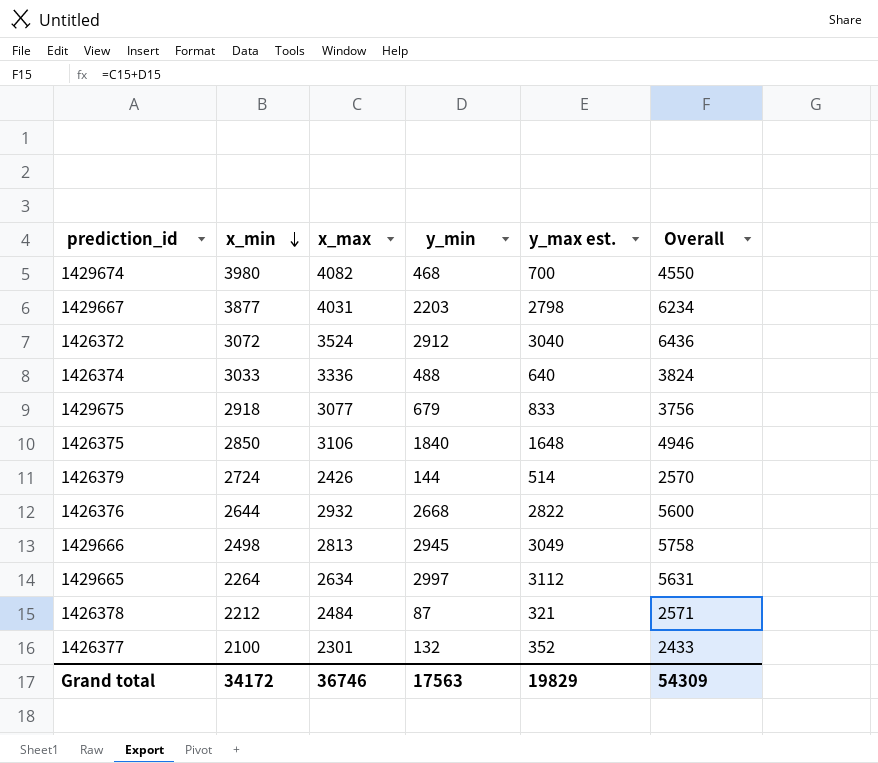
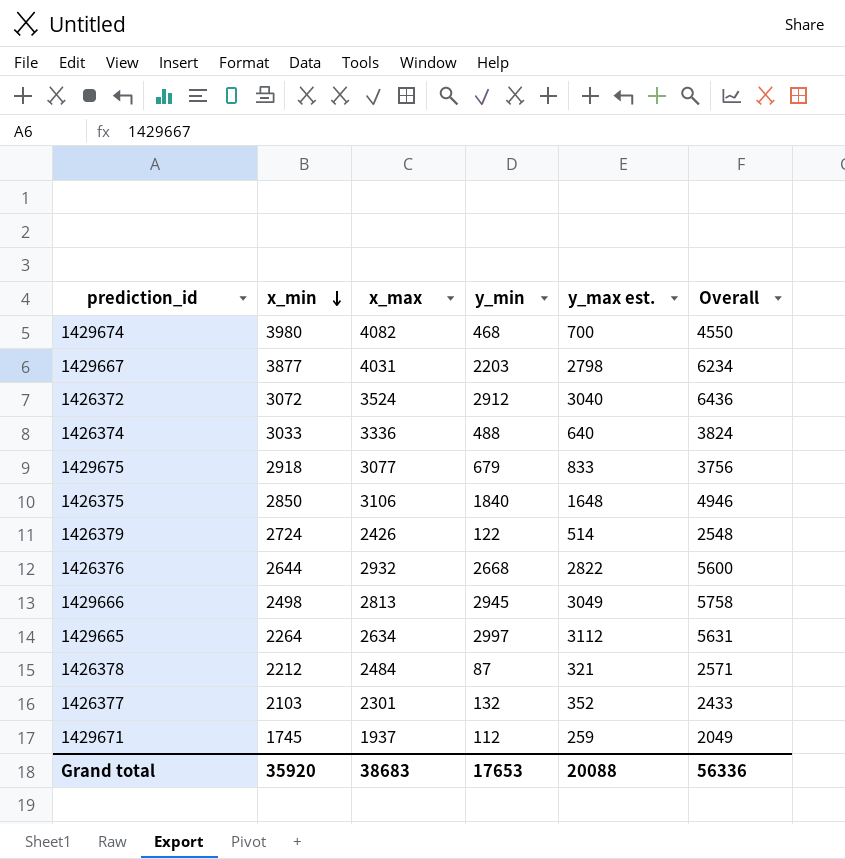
1426379 | y_min: 144 -> 122
1426379 | Overall: 2570 -> 2548
1426377 | x_min: 2100 -> 2103
row 1429671: none -> 1745 | 1937 | 112 | 259 | 2049
Grand total | x_min: 34172 -> 35920
Grand total | x_max: 36746 -> 38683
Grand total | y_min: 17563 -> 17653
Grand total | y_max est.: 19829 -> 20088
Grand total | Overall: 54309 -> 56336

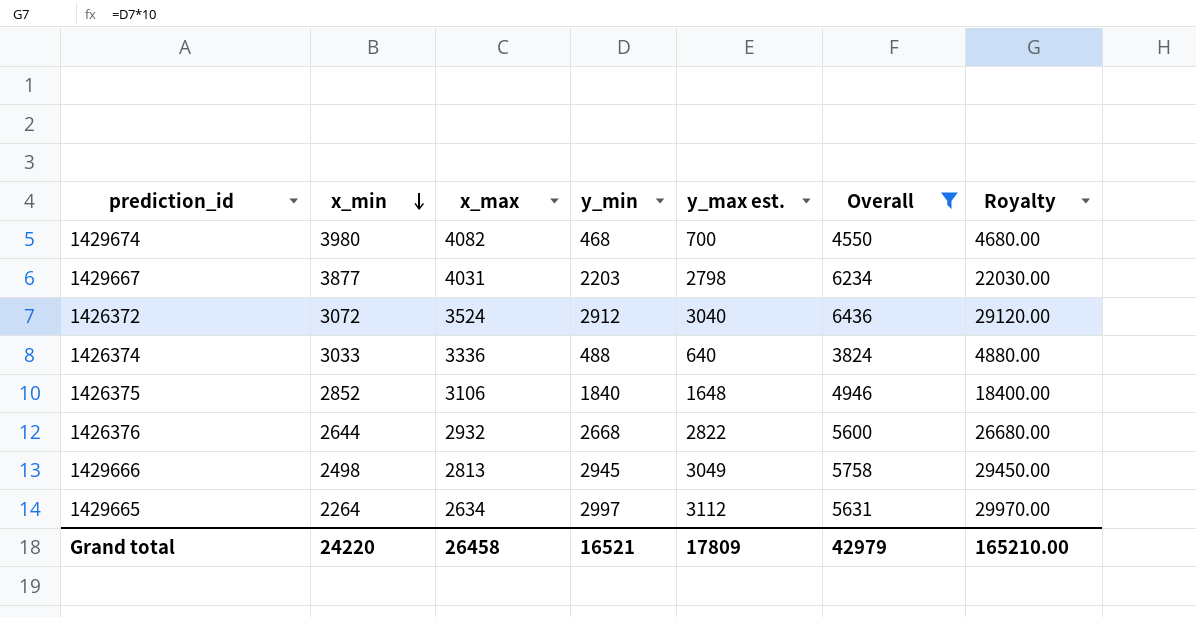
filter: none -> Overall >= 3824
column Royalty | formula: none -> [y_min] * 10
1426375 | x_min: 2850 -> 2852
Grand total | x_min: 35920 -> 24220
Grand total | x_max: 38683 -> 26458
Grand total | y_min: 17653 -> 16521
Grand total | y_max est.: 20088 -> 17809
Grand total | Overall: 56336 -> 42979

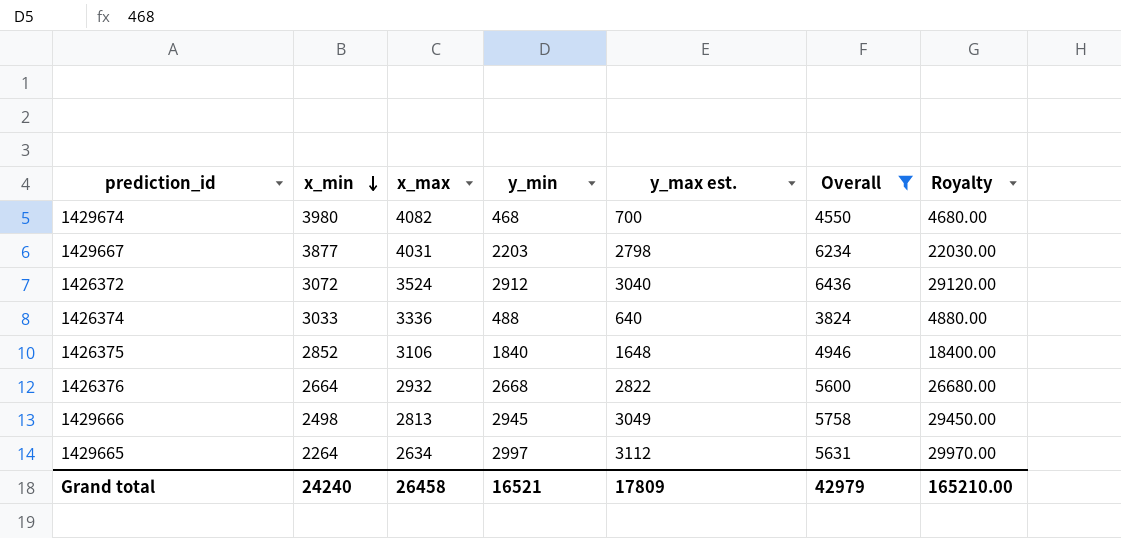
1426376 | x_min: 2644 -> 2664
Grand total | x_min: 24220 -> 24240

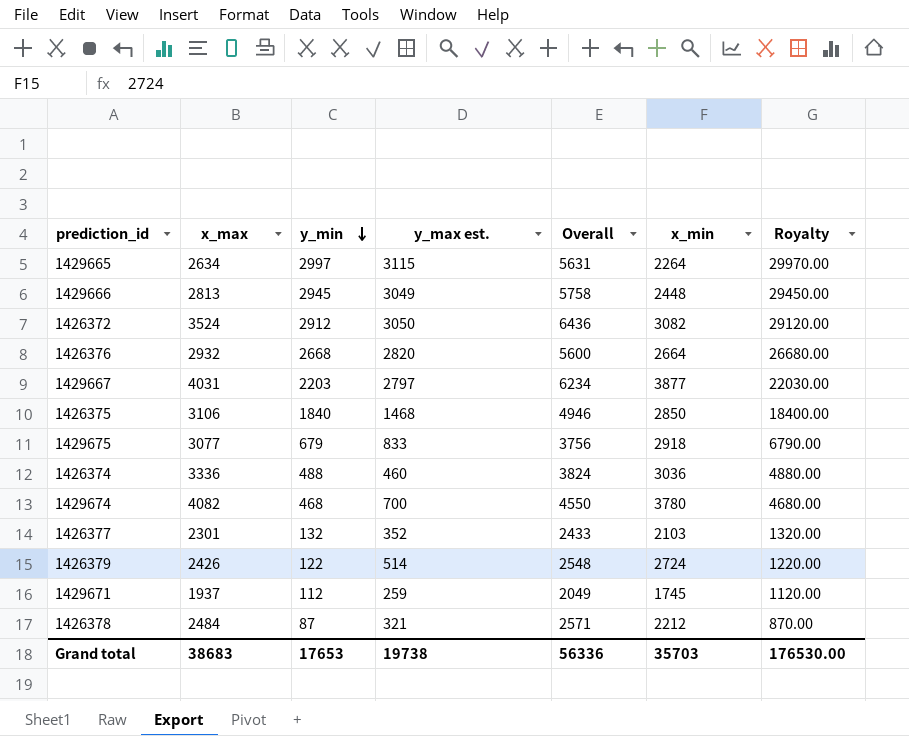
filter: Overall >= 3824 -> none
row order: x_min descending -> y_min descending
column x_min | position: 2 -> 6
1429665 | y_max est.: 3112 -> 3115
1429666 | x_min: 2498 -> 2448
1426372 | y_max est.: 3040 -> 3050
1426372 | x_min: 3072 -> 3082
1426376 | y_max est.: 2822 -> 2820
1429667 | y_max est.: 2798 -> 2797
1426375 | y_max est.: 1648 -> 1468
1426375 | x_min: 2852 -> 2850
1426374 | y_max est.: 640 -> 460
1426374 | x_min: 3033 -> 3036
1429674 | x_min: 3980 -> 3780
Grand total | x_max: 26458 -> 38683
Grand total | y_min: 16521 -> 17653
Grand total | y_max est.: 17809 -> 19738
Grand total | Overall: 42979 -> 56336
Grand total | x_min: 24240 -> 35703
Grand total | Royalty: 165210.00 -> 176530.00

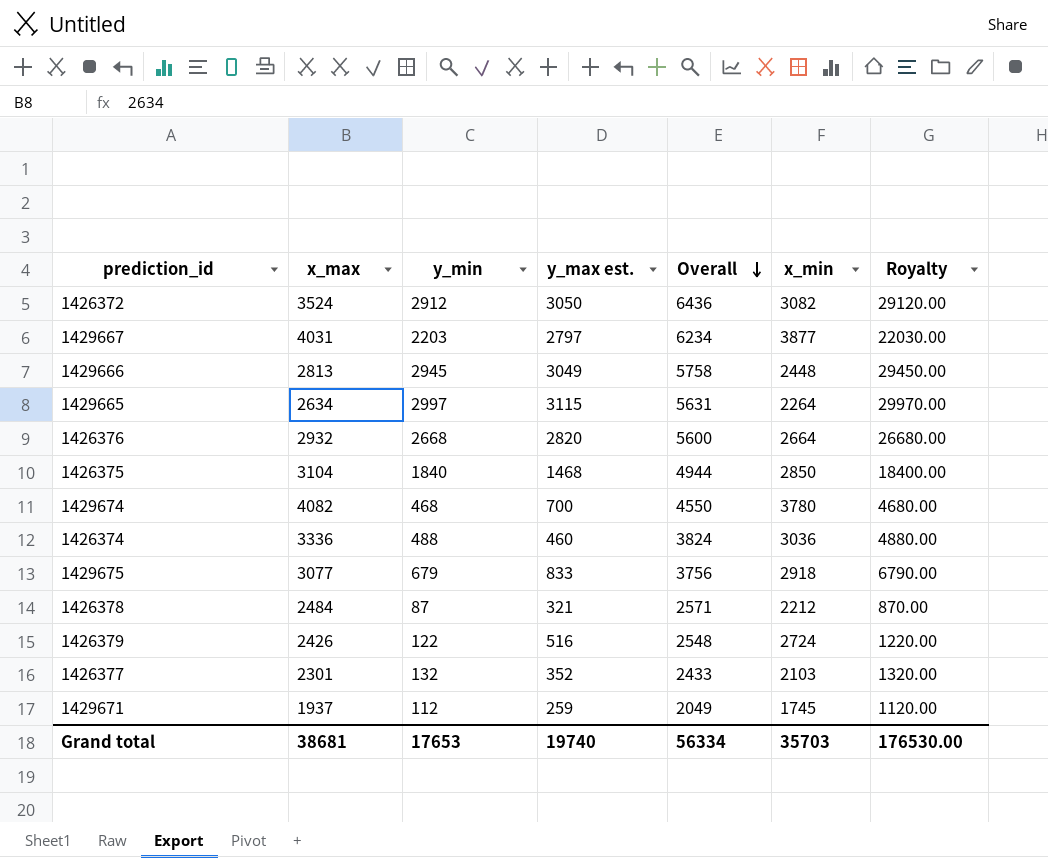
row order: y_min descending -> Overall descending
1426375 | x_max: 3106 -> 3104
1426375 | Overall: 4946 -> 4944
1426379 | y_max est.: 514 -> 516
Grand total | x_max: 38683 -> 38681
Grand total | y_max est.: 19738 -> 19740
Grand total | Overall: 56336 -> 56334

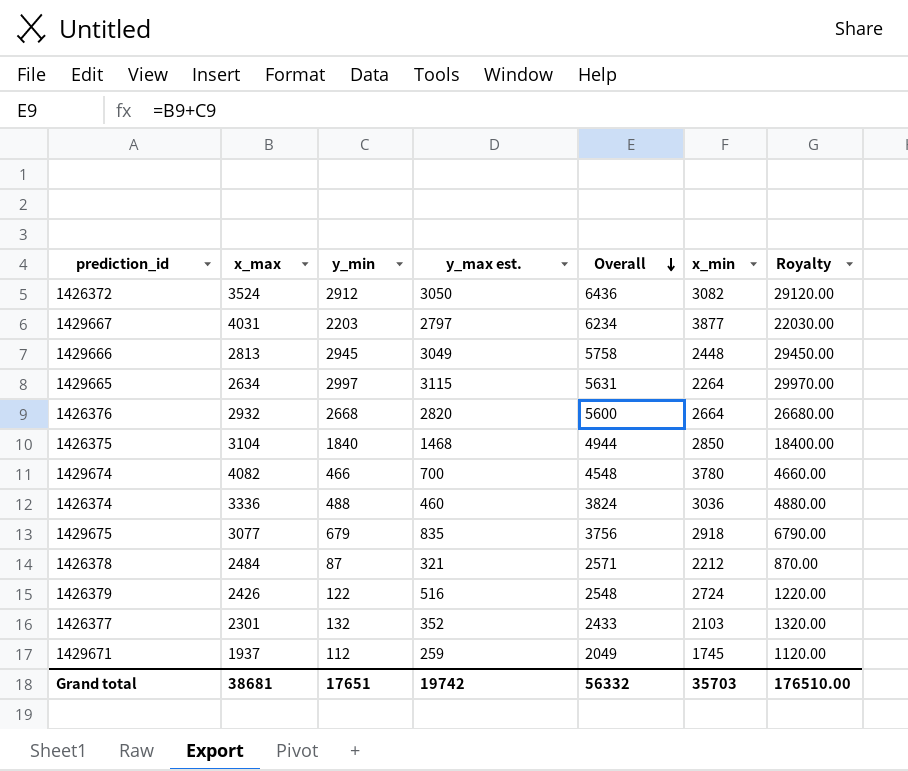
1429674 | y_min: 468 -> 466
1429674 | Overall: 4550 -> 4548
1429674 | Royalty: 4680.00 -> 4660.00
1429675 | y_max est.: 833 -> 835
Grand total | y_min: 17653 -> 17651
Grand total | y_max est.: 19740 -> 19742
Grand total | Overall: 56334 -> 56332
Grand total | Royalty: 176530.00 -> 176510.00

